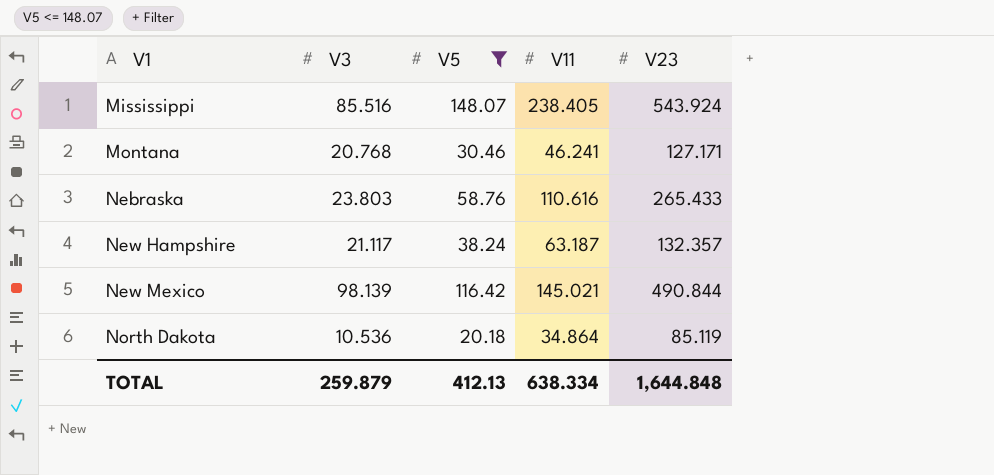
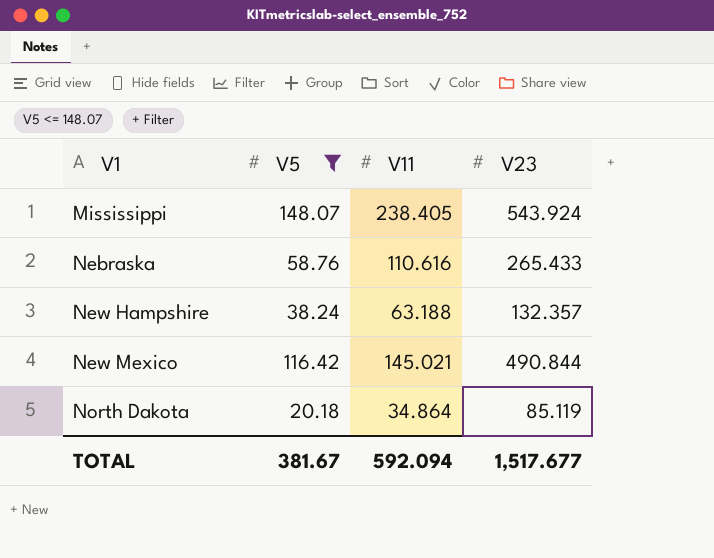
column V3 | position: 2 -> none
row Montana: 20.768 | 30.46 | 46.241 | 127.171 -> none
New Hampshire | V11: 63.187 -> 63.188
TOTAL | V5: 412.13 -> 381.67
TOTAL | V11: 638.334 -> 592.094
TOTAL | V23: 1,644.848 -> 1,517.677

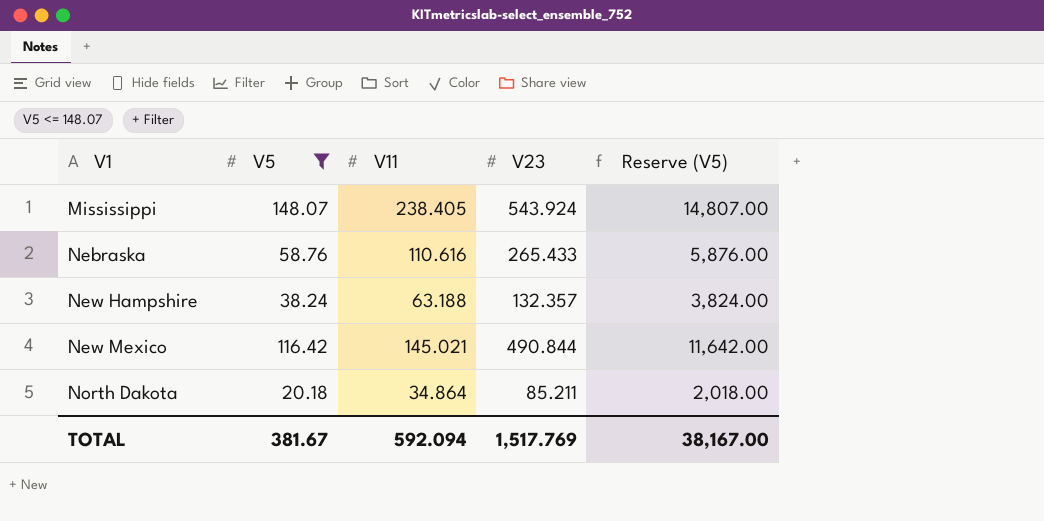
column Reserve (V5) | formula: none -> [V5] * 100
North Dakota | V23: 85.119 -> 85.211
TOTAL | V23: 1,517.677 -> 1,517.769

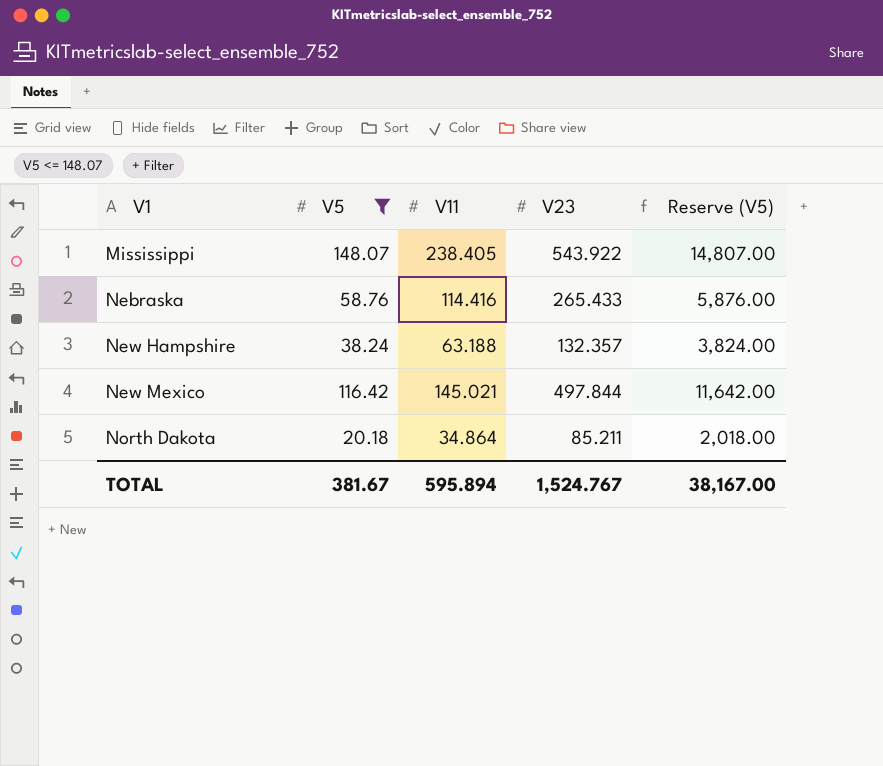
Mississippi | V23: 543.924 -> 543.922
Nebraska | V11: 110.616 -> 114.416
New Mexico | V23: 490.844 -> 497.844
TOTAL | V11: 592.094 -> 595.894
TOTAL | V23: 1,517.769 -> 1,524.767

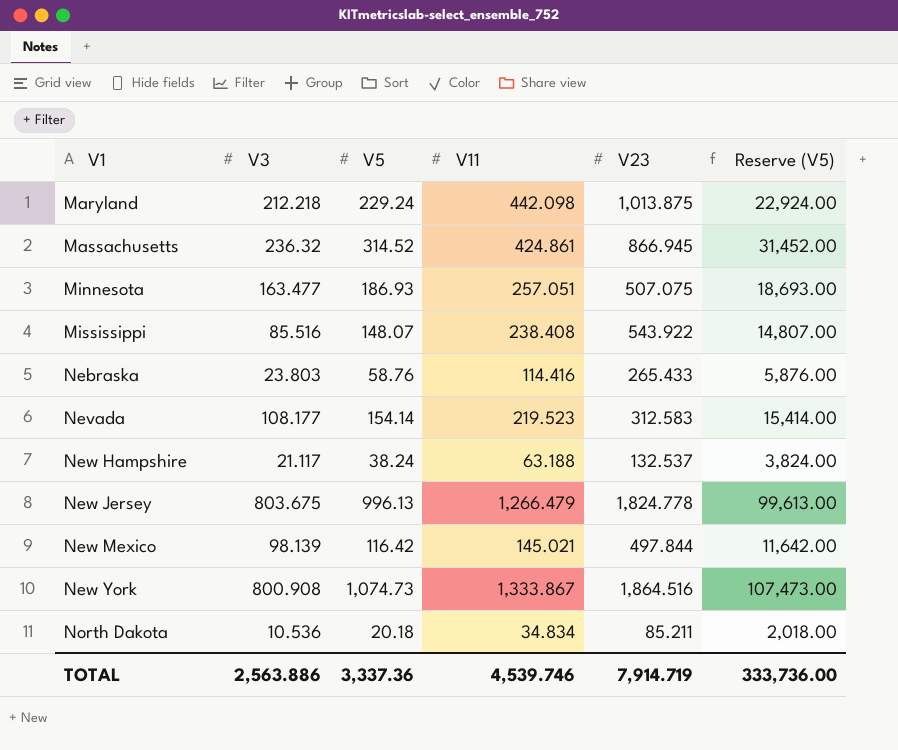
filter: V5 <= 148.07 -> none
column V3 | position: none -> 2
Mississippi | V11: 238.405 -> 238.408
New Hampshire | V23: 132.357 -> 132.537
North Dakota | V11: 34.864 -> 34.834
TOTAL | V5: 381.67 -> 3,337.36
TOTAL | V11: 595.894 -> 4,539.746
TOTAL | V23: 1,524.767 -> 7,914.719
TOTAL | Reserve (V5): 38,167.00 -> 333,736.00

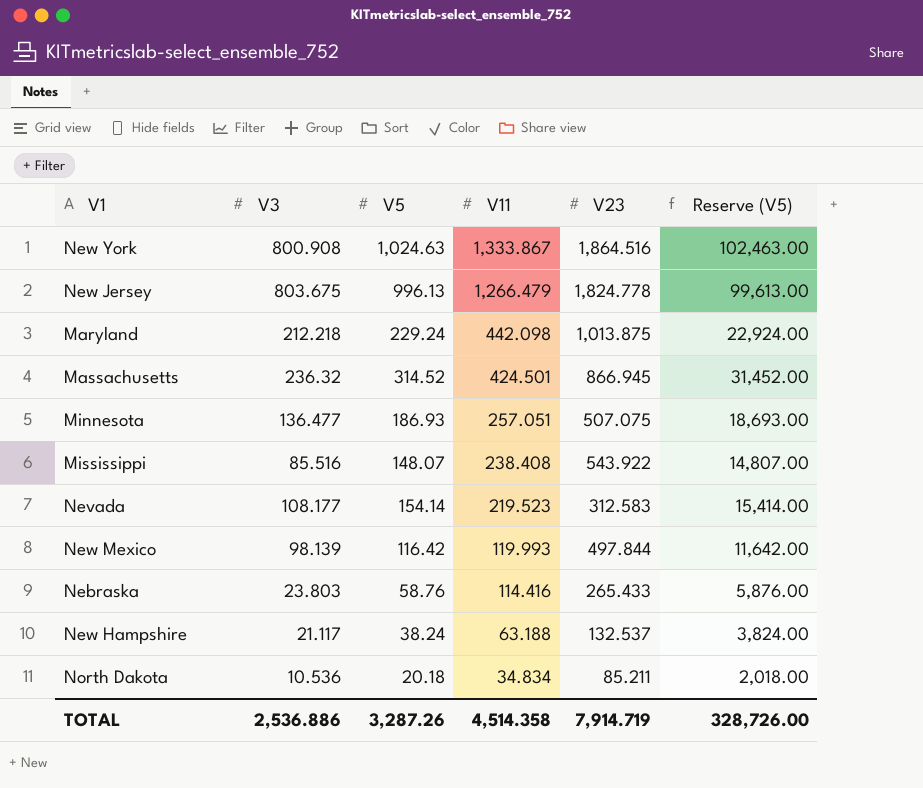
row order: V1 ascending -> V11 descending
New York | V5: 1,074.73 -> 1,024.63
New York | Reserve (V5): 107,473.00 -> 102,463.00
Massachusetts | V11: 424.861 -> 424.501
Minnesota | V3: 163.477 -> 136.477
New Mexico | V11: 145.021 -> 119.993
TOTAL | V3: 2,563.886 -> 2,536.886
TOTAL | V5: 3,337.36 -> 3,287.26
TOTAL | V11: 4,539.746 -> 4,514.358
TOTAL | Reserve (V5): 333,736.00 -> 328,726.00

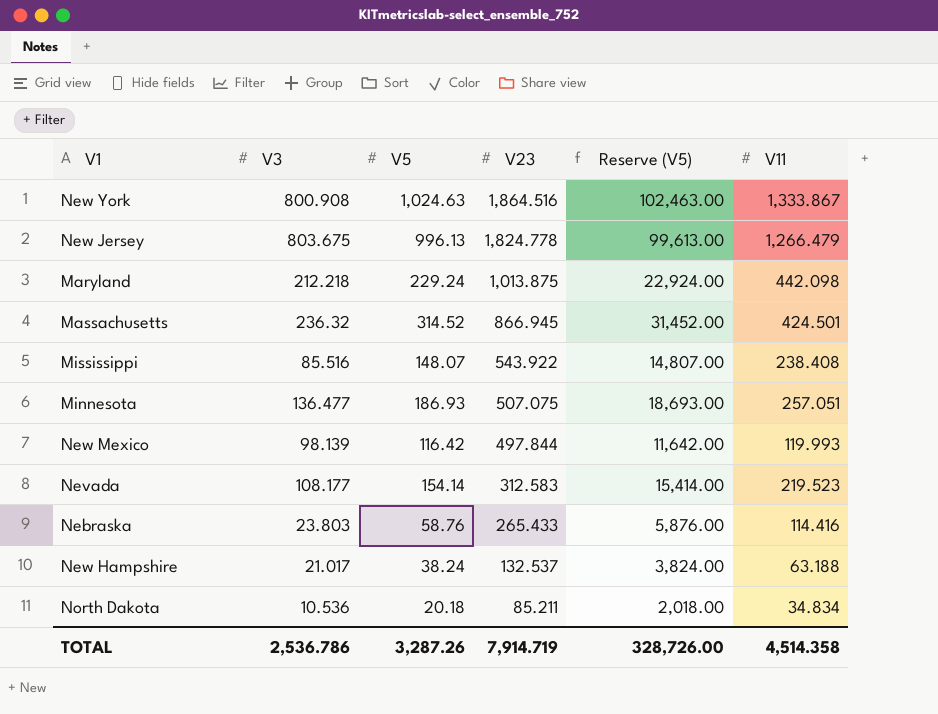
row order: V11 descending -> V23 descending
column V11 | position: 4 -> 6
New Hampshire | V3: 21.117 -> 21.017
TOTAL | V3: 2,536.886 -> 2,536.786

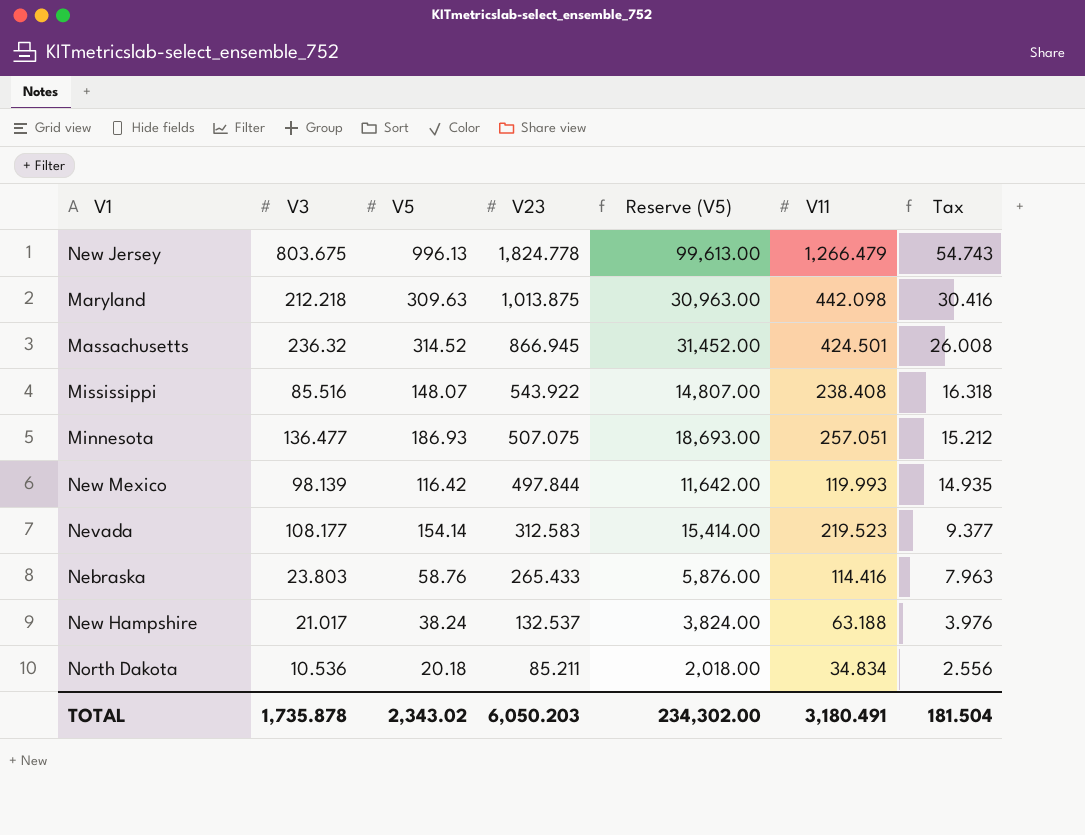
column Tax | formula: none -> [V23] * 0.03
row New York: 800.908 | 1,024.63 | 1,864.516 | 102,463.00 | 1,333.867 -> none
Maryland | V5: 229.24 -> 309.63
Maryland | Reserve (V5): 22,924.00 -> 30,963.00
TOTAL | V3: 2,536.786 -> 1,735.878
TOTAL | V5: 3,287.26 -> 2,343.02
TOTAL | V23: 7,914.719 -> 6,050.203
TOTAL | Reserve (V5): 328,726.00 -> 234,302.00
TOTAL | V11: 4,514.358 -> 3,180.491

